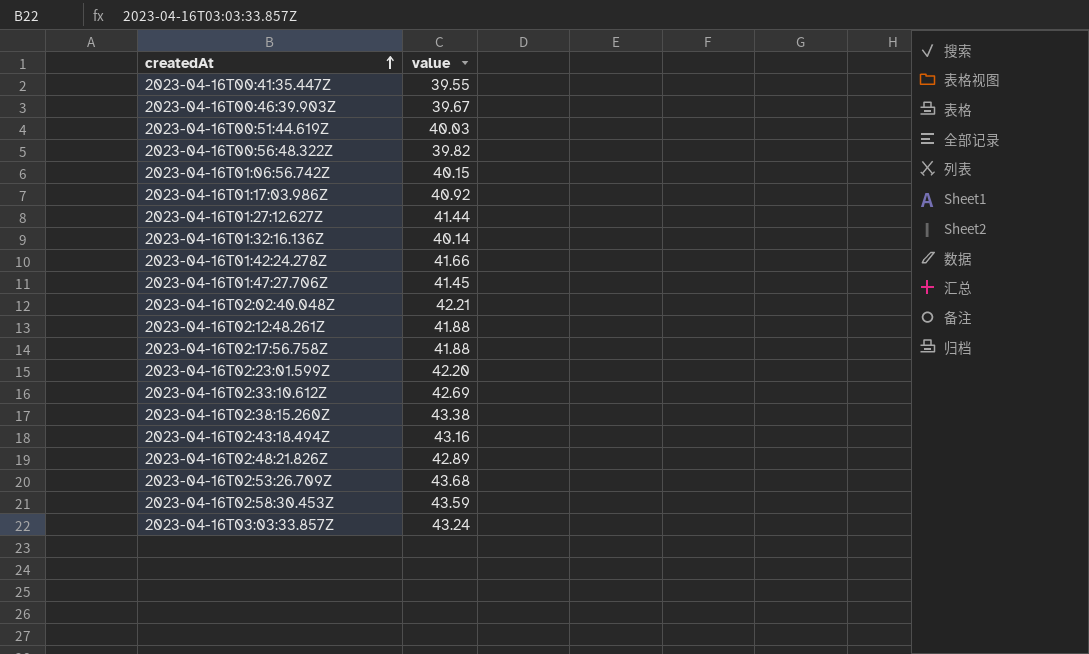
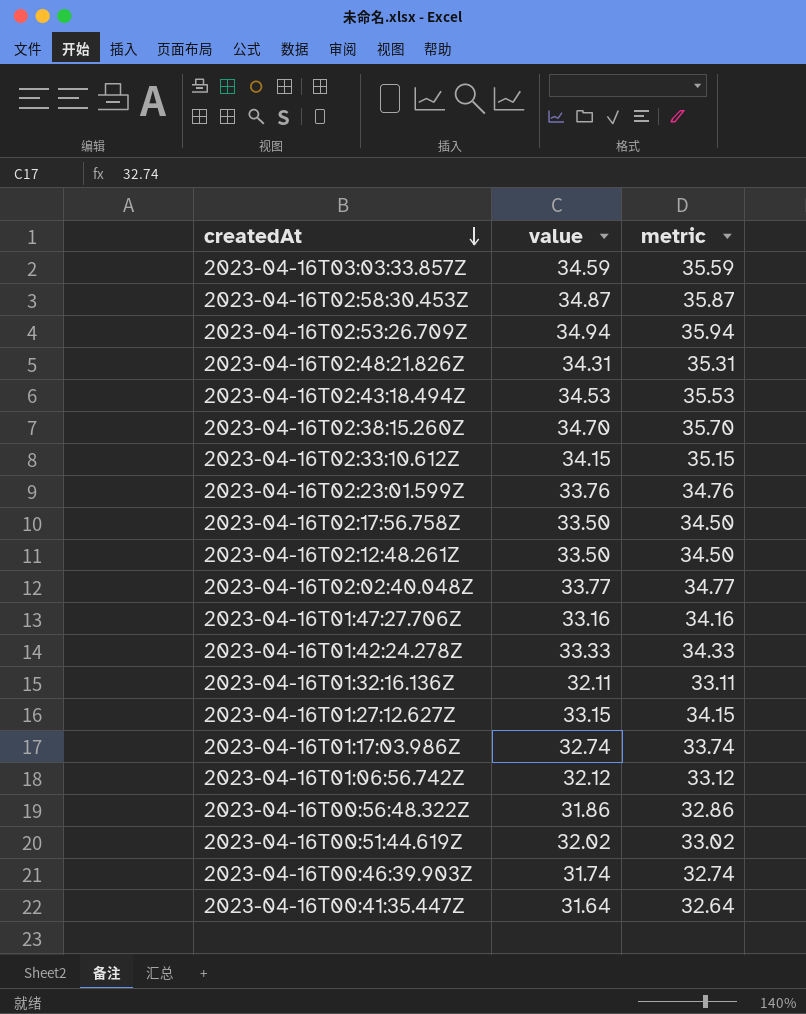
row order: createdAt ascending -> createdAt descending
column metric | formula: none -> [value] + 1
2023-04-16T03:03:33.857Z | value: 43.24 -> 34.59
2023-04-16T02:58:30.453Z | value: 43.59 -> 34.87
2023-04-16T02:53:26.709Z | value: 43.68 -> 34.94
2023-04-16T02:48:21.826Z | value: 42.89 -> 34.31
2023-04-16T02:43:18.494Z | value: 43.16 -> 34.53
2023-04-16T02:38:15.260Z | value: 43.38 -> 34.70
2023-04-16T02:33:10.612Z | value: 42.69 -> 34.15
2023-04-16T02:23:01.599Z | value: 42.20 -> 33.76
2023-04-16T02:17:56.758Z | value: 41.88 -> 33.50
2023-04-16T02:12:48.261Z | value: 41.88 -> 33.50
2023-04-16T02:02:40.048Z | value: 42.21 -> 33.77
2023-04-16T01:47:27.706Z | value: 41.45 -> 33.16
2023-04-16T01:42:24.278Z | value: 41.66 -> 33.33
2023-04-16T01:32:16.136Z | value: 40.14 -> 32.11
2023-04-16T01:27:12.627Z | value: 41.44 -> 33.15
2023-04-16T01:17:03.986Z | value: 40.92 -> 32.74
2023-04-16T01:06:56.742Z | value: 40.15 -> 32.12
2023-04-16T00:56:48.322Z | value: 39.82 -> 31.86
2023-04-16T00:51:44.619Z | value: 40.03 -> 32.02
2023-04-16T00:46:39.903Z | value: 39.67 -> 31.74
2023-04-16T00:41:35.447Z | value: 39.55 -> 31.64

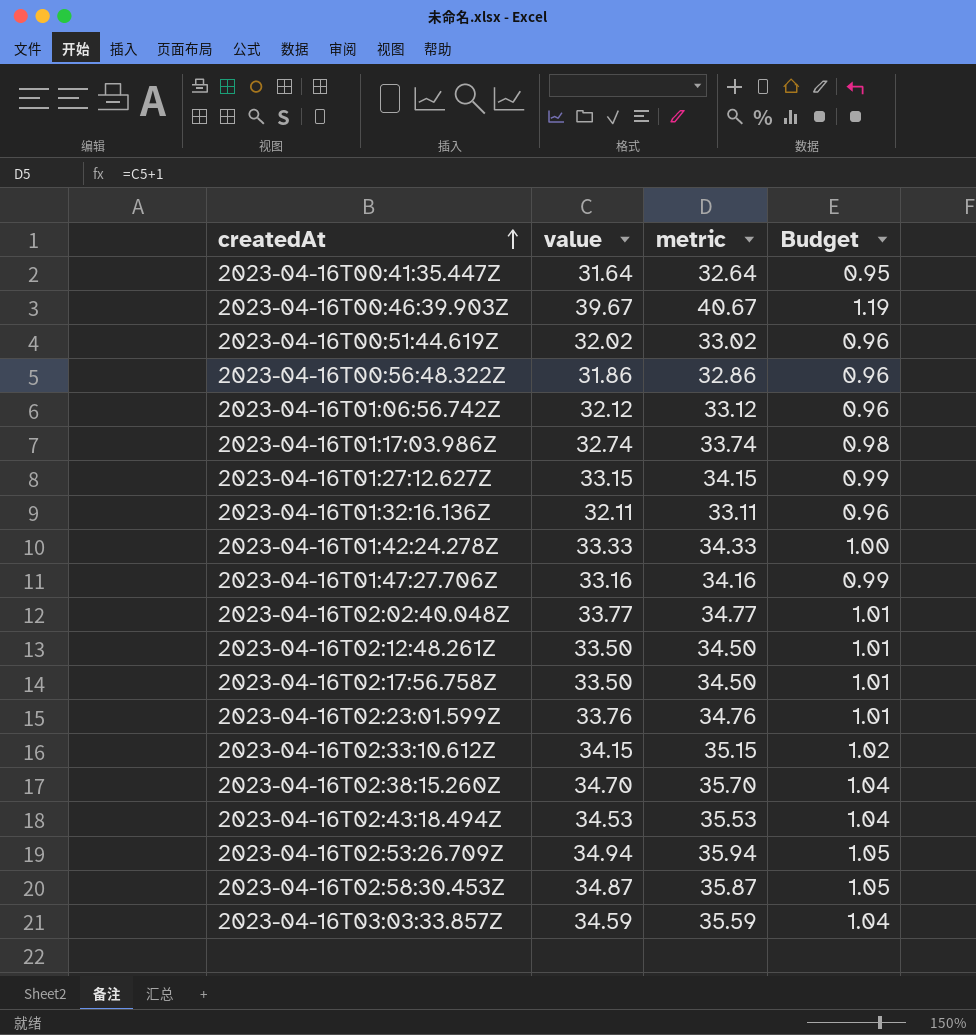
row order: createdAt descending -> createdAt ascending
column Budget | formula: none -> [value] * 0.03
row 2023-04-16T02:48:21.826Z: 34.31 | 35.31 -> none
2023-04-16T00:46:39.903Z | value: 31.74 -> 39.67
2023-04-16T00:46:39.903Z | metric: 32.74 -> 40.67

